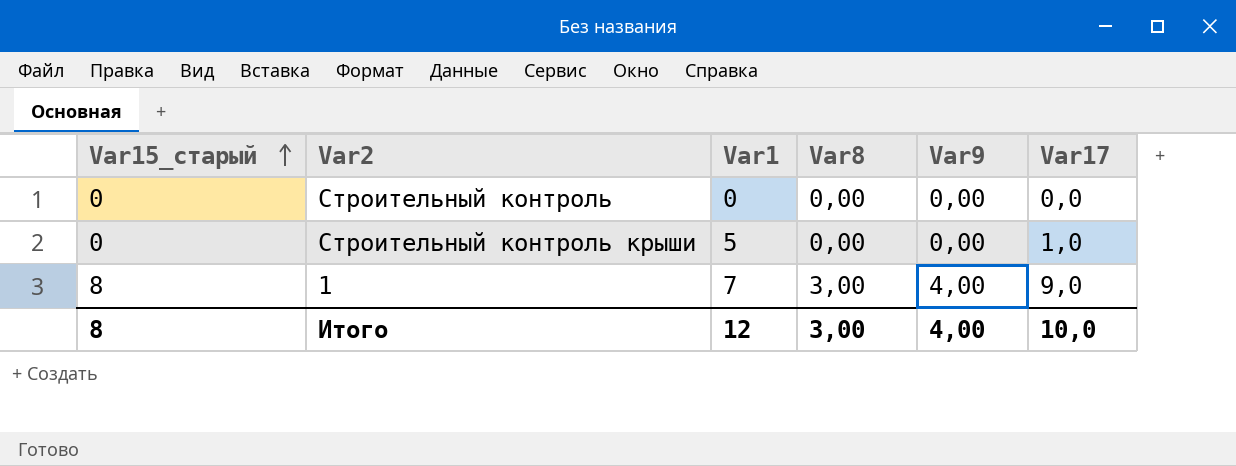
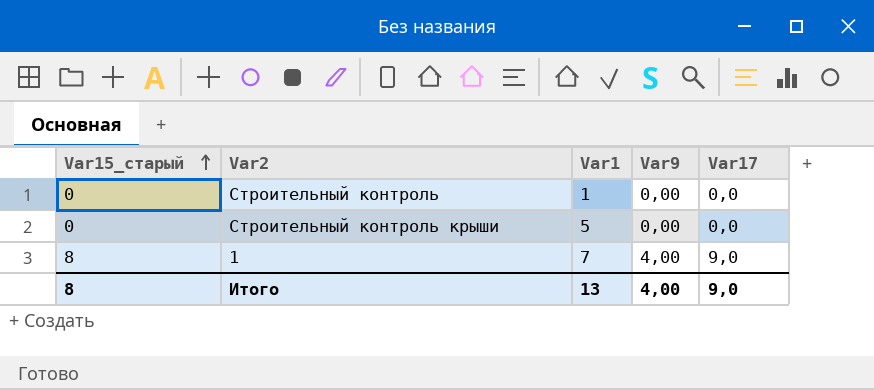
column Var8 | position: 4 -> none
Строительный контроль | Var1: 0 -> 1
Строительный контроль крыши | Var17: 1,0 -> 0,0
Итого | Var1: 12 -> 13
Итого | Var17: 10,0 -> 9,0

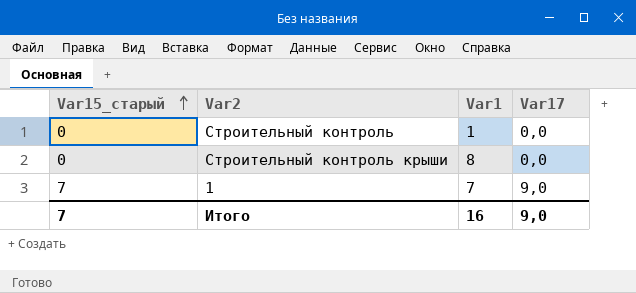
column Var9 | position: 4 -> none
Строительный контроль крыши | Var1: 5 -> 8
1 | Var15_старый: 8 -> 7
Итого | Var15_старый: 8 -> 7
Итого | Var1: 13 -> 16

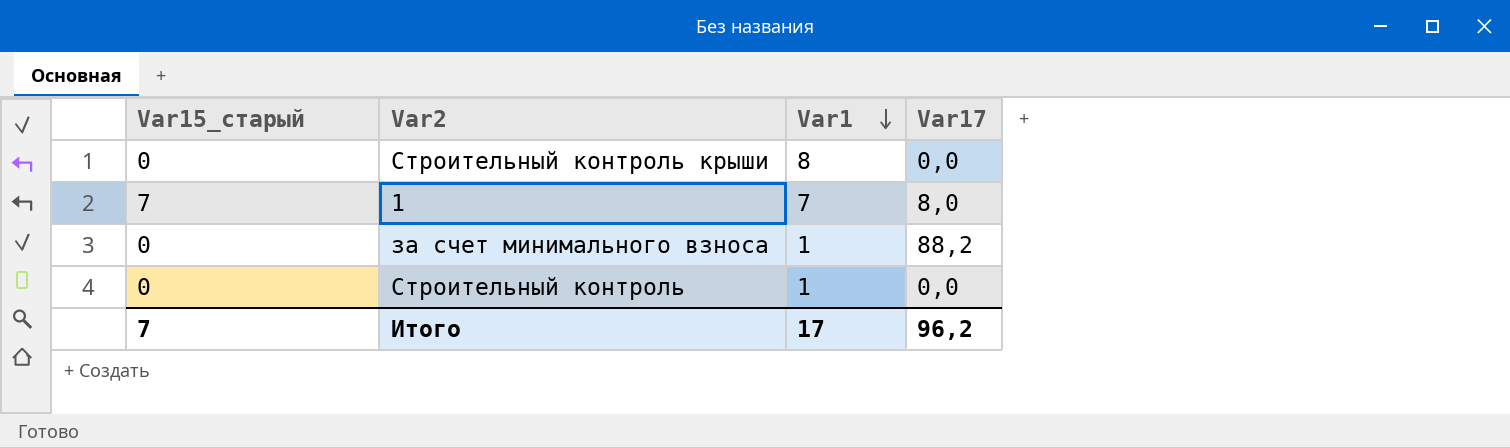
row order: Var15_старый ascending -> Var1 descending
1 | Var17: 9,0 -> 8,0
row за счет минимального взноса: none -> 0 | 1 | 88,2
Итого | Var1: 16 -> 17
Итого | Var17: 9,0 -> 96,2

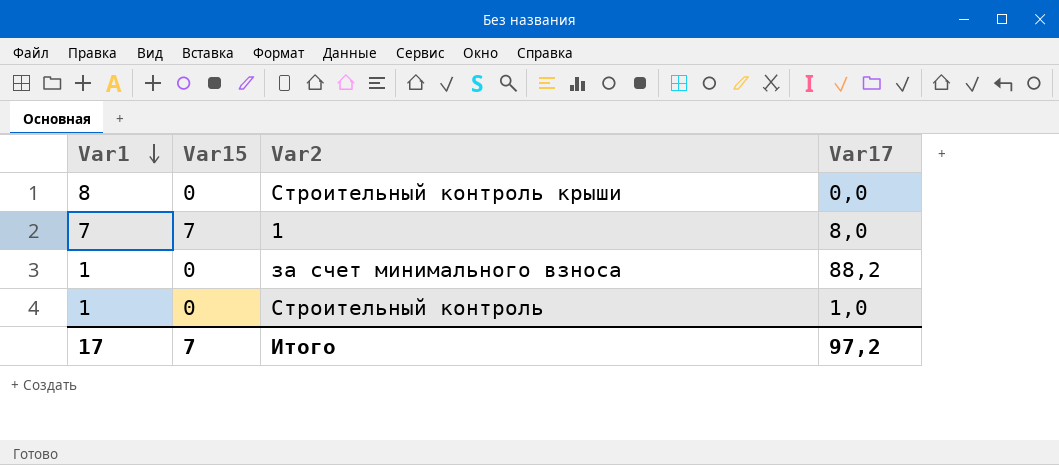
column Var1 | position: 3 -> 1
column name: Var15_старый -> Var15
Строительный контроль | Var17: 0,0 -> 1,0
Итого | Var17: 96,2 -> 97,2

